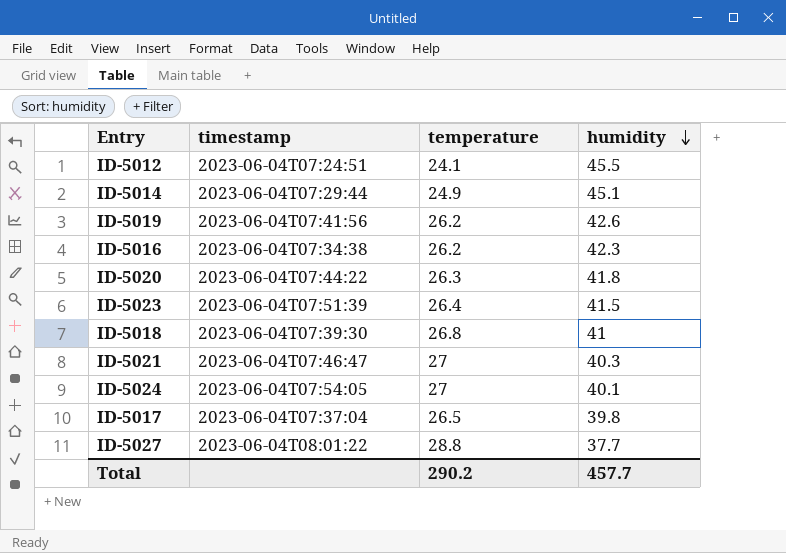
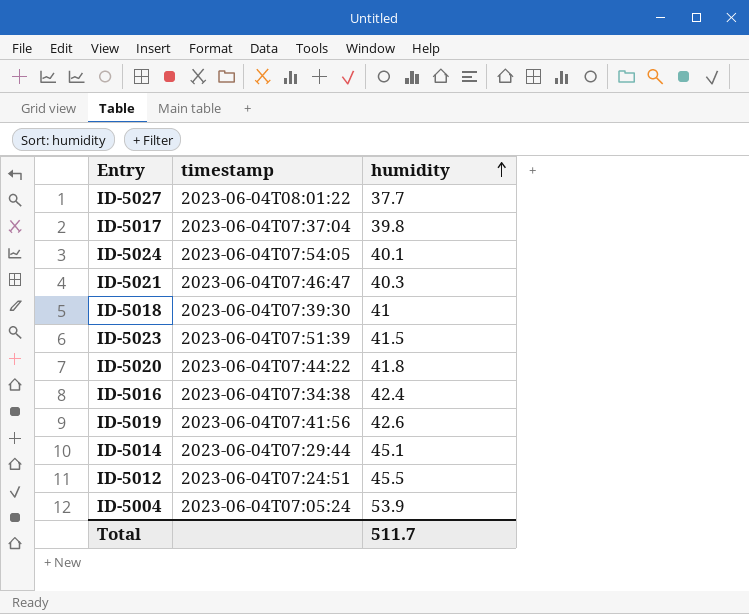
row order: humidity descending -> humidity ascending
column temperature | position: 3 -> none
ID-5016 | humidity: 42.3 -> 42.4
row ID-5004: none -> 2023-06-04T07:05:24 | 53.9
Total | humidity: 457.7 -> 511.7

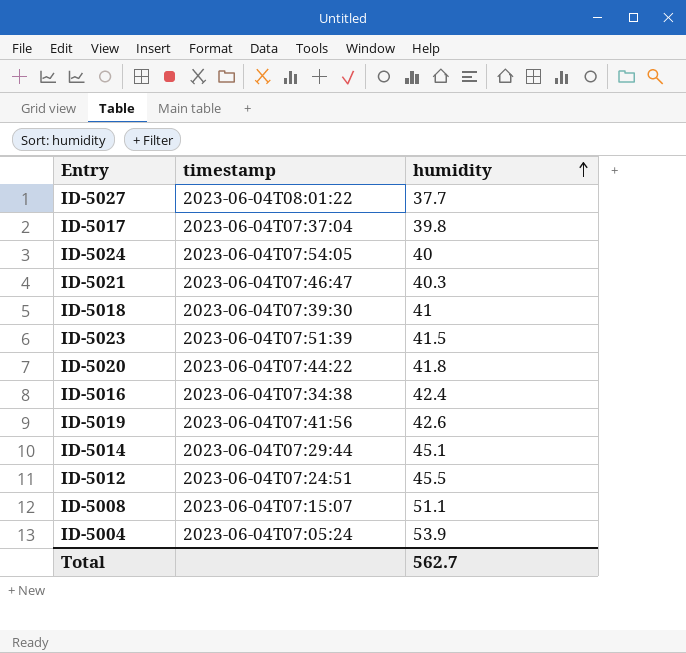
ID-5024 | humidity: 40.1 -> 40
row ID-5008: none -> 2023-06-04T07:15:07 | 51.1
Total | humidity: 511.7 -> 562.7

